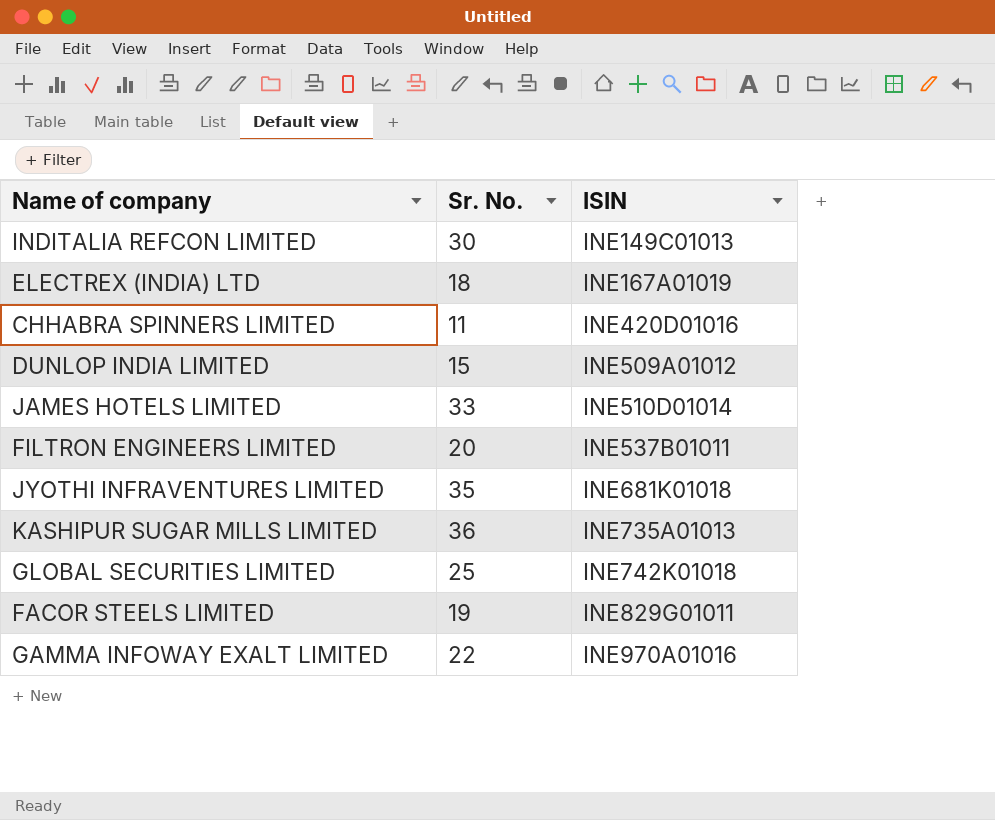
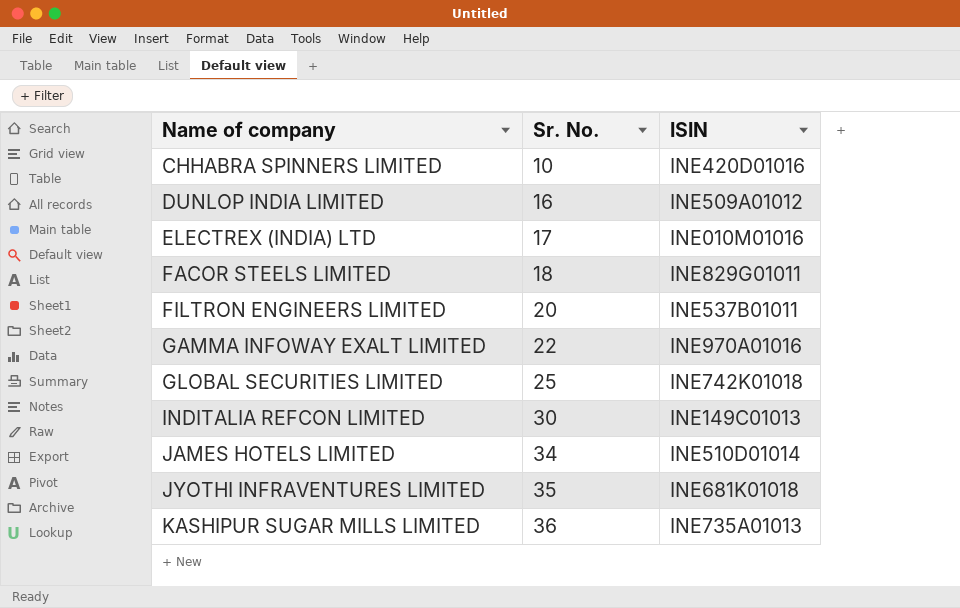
row order: ISIN ascending -> Name of company ascending
CHHABRA SPINNERS LIMITED | Sr. No.: 11 -> 10
DUNLOP INDIA LIMITED | Sr. No.: 15 -> 16
ELECTREX (INDIA) LTD | Sr. No.: 18 -> 17
ELECTREX (INDIA) LTD | ISIN: INE167A01019 -> INE010M01016
FACOR STEELS LIMITED | Sr. No.: 19 -> 18
JAMES HOTELS LIMITED | Sr. No.: 33 -> 34

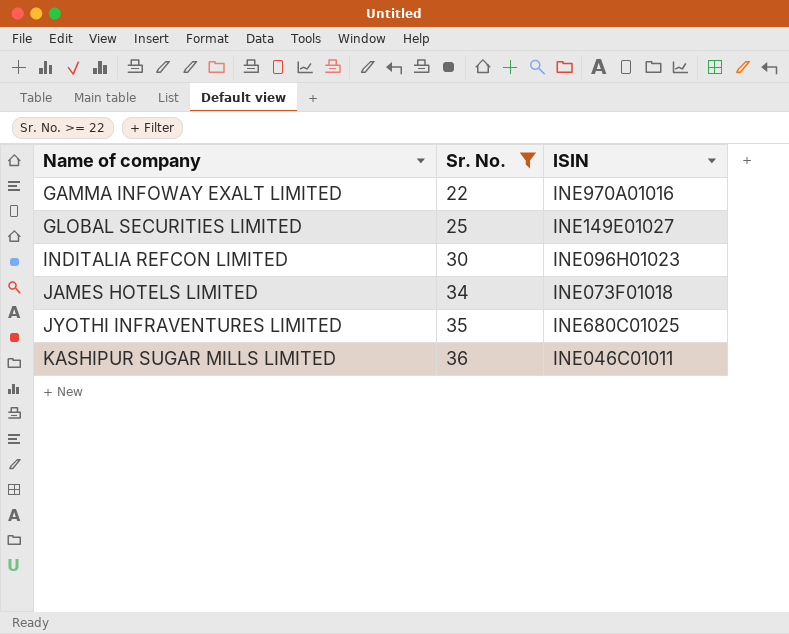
filter: none -> Sr. No. >= 22
GLOBAL SECURITIES LIMITED | ISIN: INE742K01018 -> INE149E01027
INDITALIA REFCON LIMITED | ISIN: INE149C01013 -> INE096H01023
JAMES HOTELS LIMITED | ISIN: INE510D01014 -> INE073F01018
JYOTHI INFRAVENTURES LIMITED | ISIN: INE681K01018 -> INE680C01025
KASHIPUR SUGAR MILLS LIMITED | ISIN: INE735A01013 -> INE046C01011

